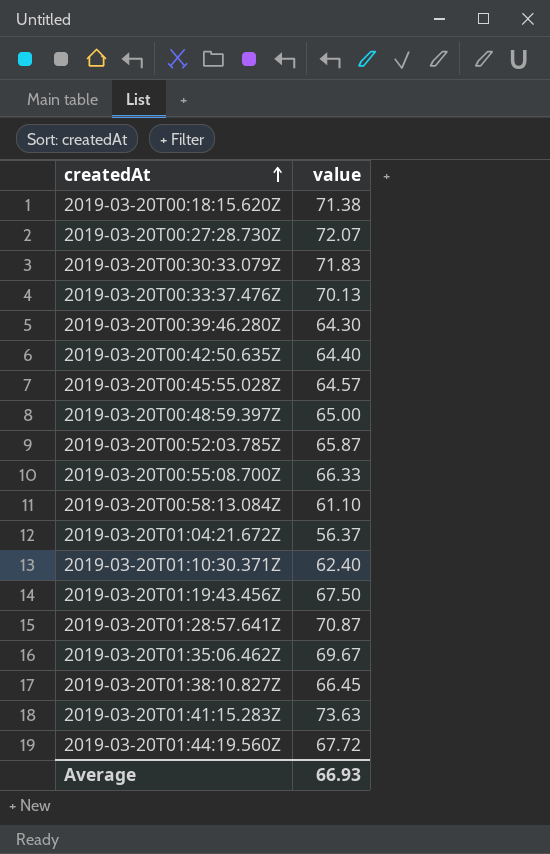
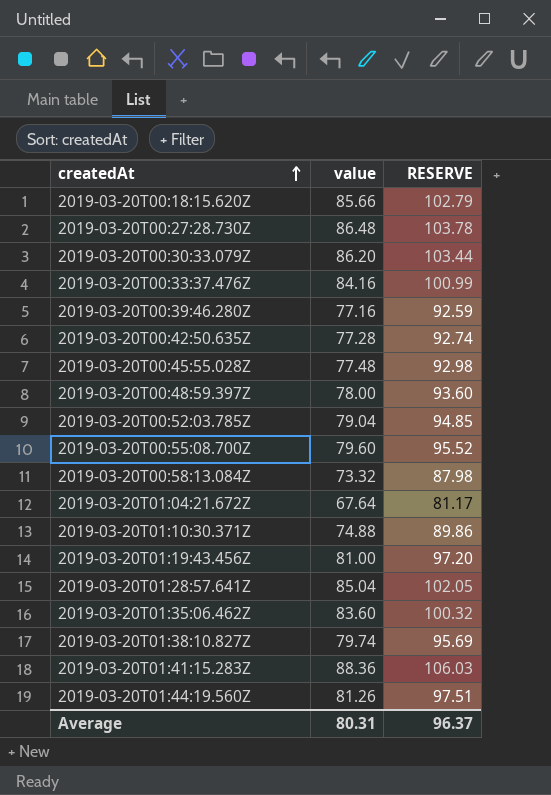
column RESERVE | formula: none -> [value] * 1.2
2019-03-20T00:18:15.620Z | value: 71.38 -> 85.66
2019-03-20T00:27:28.730Z | value: 72.07 -> 86.48
2019-03-20T00:30:33.079Z | value: 71.83 -> 86.20
2019-03-20T00:33:37.476Z | value: 70.13 -> 84.16
2019-03-20T00:39:46.280Z | value: 64.30 -> 77.16
2019-03-20T00:42:50.635Z | value: 64.40 -> 77.28
2019-03-20T00:45:55.028Z | value: 64.57 -> 77.48
2019-03-20T00:48:59.397Z | value: 65.00 -> 78.00
2019-03-20T00:52:03.785Z | value: 65.87 -> 79.04
2019-03-20T00:55:08.700Z | value: 66.33 -> 79.60
2019-03-20T00:58:13.084Z | value: 61.10 -> 73.32
2019-03-20T01:04:21.672Z | value: 56.37 -> 67.64
2019-03-20T01:10:30.371Z | value: 62.40 -> 74.88
2019-03-20T01:19:43.456Z | value: 67.50 -> 81.00
2019-03-20T01:28:57.641Z | value: 70.87 -> 85.04
2019-03-20T01:35:06.462Z | value: 69.67 -> 83.60
2019-03-20T01:38:10.827Z | value: 66.45 -> 79.74
2019-03-20T01:41:15.283Z | value: 73.63 -> 88.36
2019-03-20T01:44:19.560Z | value: 67.72 -> 81.26
Average | value: 66.93 -> 80.31

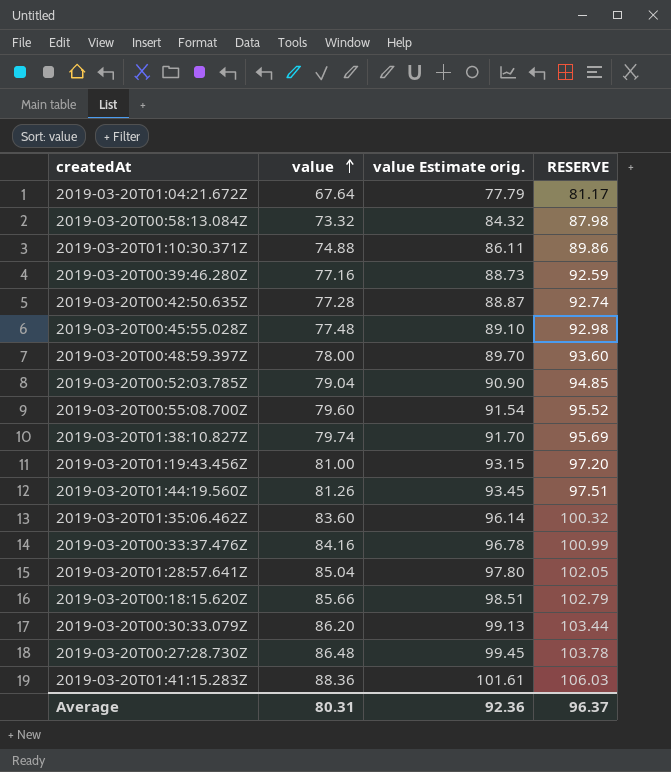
row order: createdAt ascending -> value ascending
column value Estimate orig. | formula: none -> [value] * 1.15

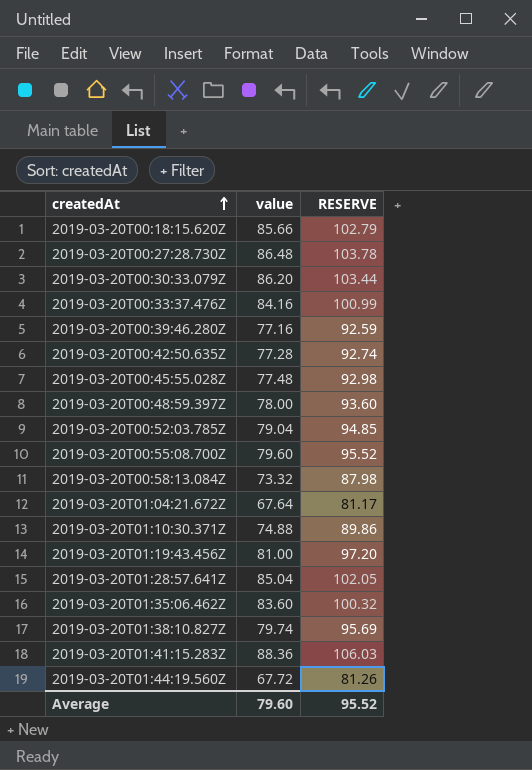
row order: value ascending -> createdAt ascending
column value Estimate orig. | formula: [value] * 1.15 -> none
2019-03-20T01:44:19.560Z | value: 81.26 -> 67.72
2019-03-20T01:44:19.560Z | RESERVE: 97.51 -> 81.26
Average | value: 80.31 -> 79.60
Average | RESERVE: 96.37 -> 95.52

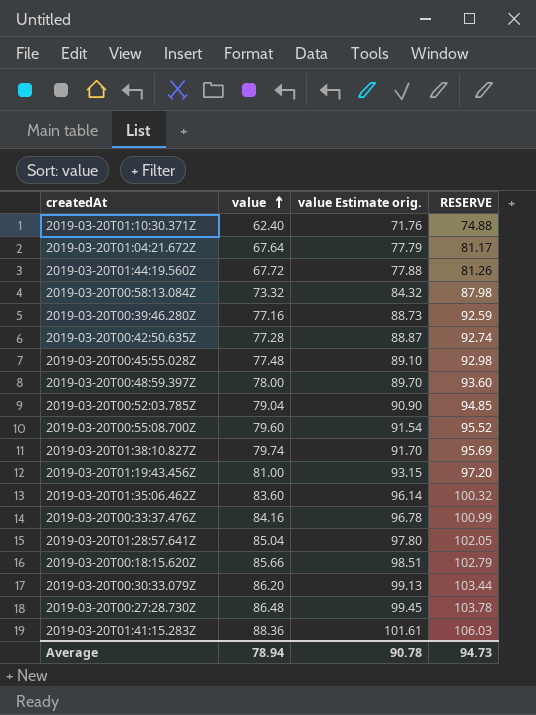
row order: createdAt ascending -> value ascending
column value Estimate orig. | formula: none -> [value] * 1.15
2019-03-20T01:10:30.371Z | value: 74.88 -> 62.40
2019-03-20T01:10:30.371Z | RESERVE: 89.86 -> 74.88
Average | value: 79.60 -> 78.94
Average | RESERVE: 95.52 -> 94.73

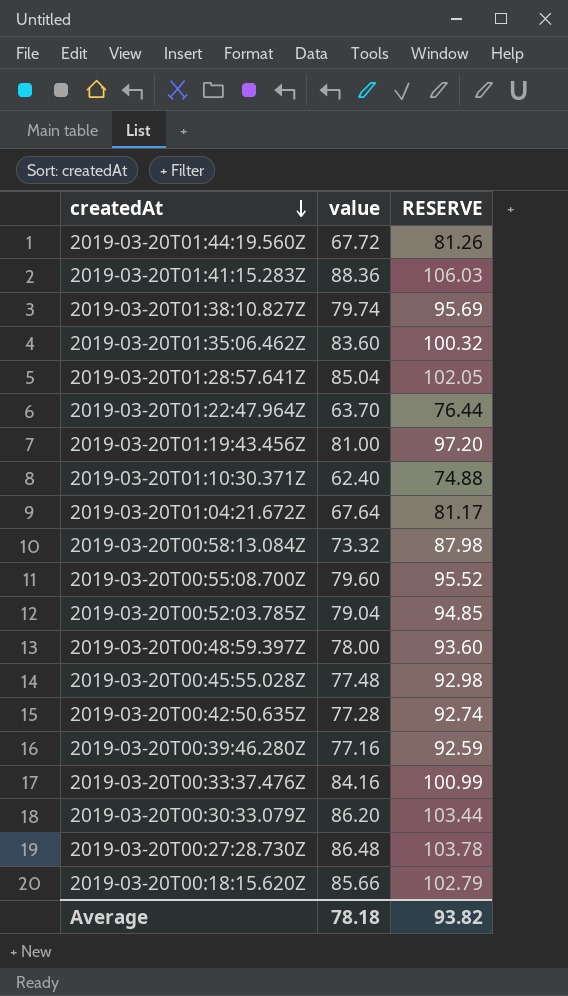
row order: value ascending -> createdAt descending
column value Estimate orig. | formula: [value] * 1.15 -> none
row 2019-03-20T01:22:47.964Z: none -> 63.70 | 76.44
Average | value: 78.94 -> 78.18
Average | RESERVE: 94.73 -> 93.82

